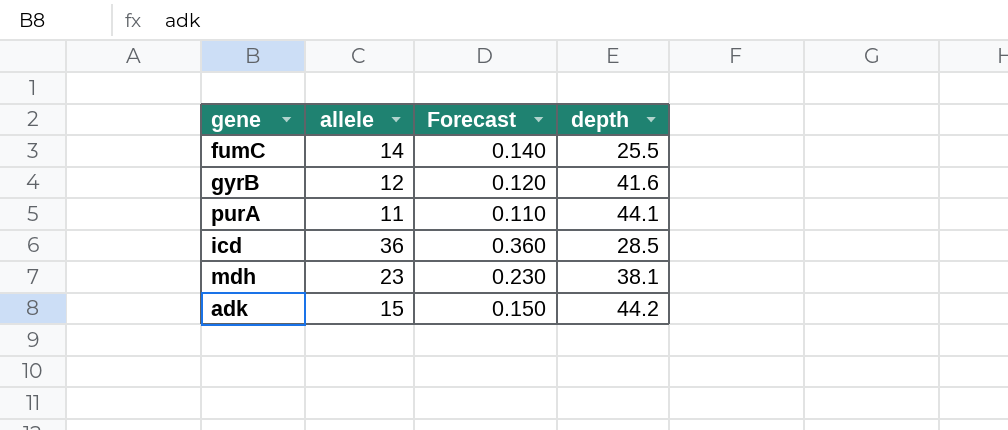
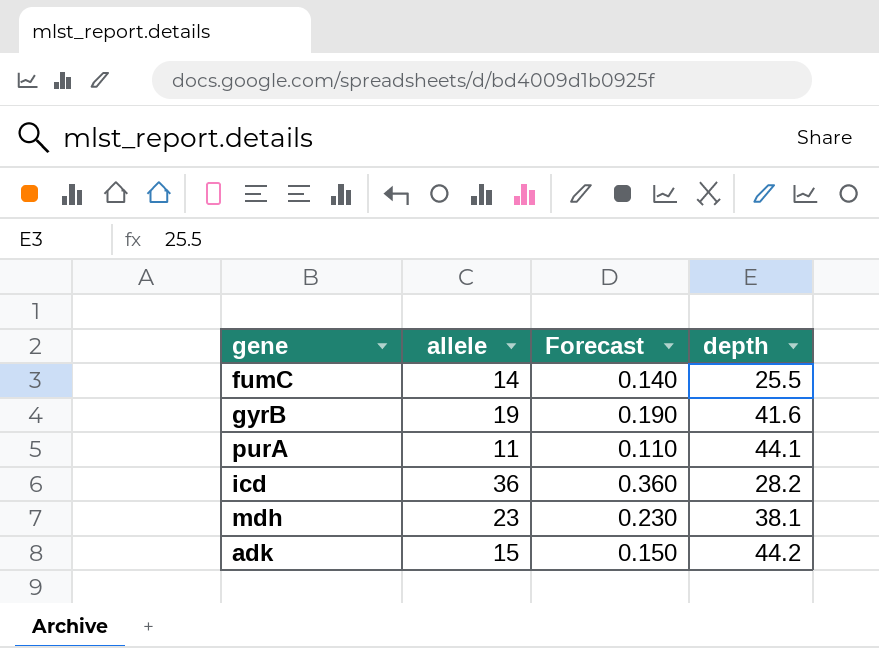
gyrB | allele: 12 -> 19
gyrB | Forecast: 0.120 -> 0.190
icd | depth: 28.5 -> 28.2

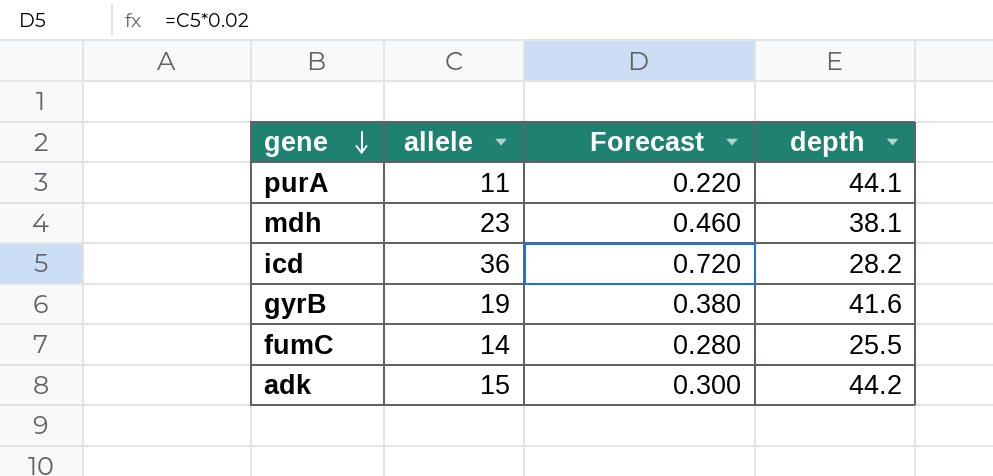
row order: none -> gene descending
column Forecast | formula: [allele] * 0.01 -> [allele] * 0.02

